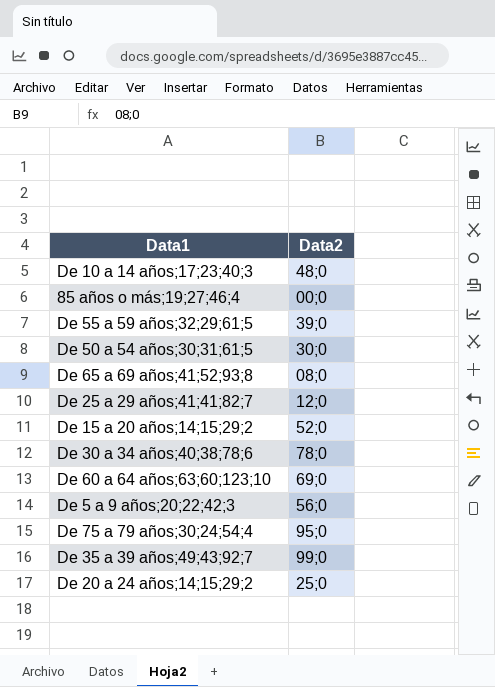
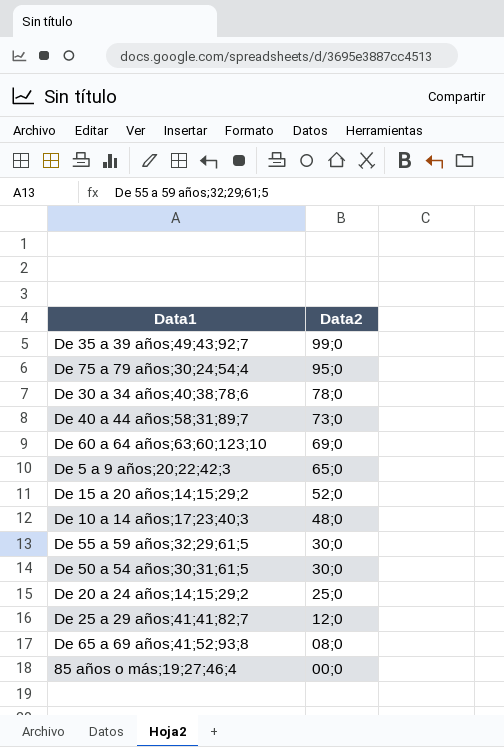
row order: none -> Data2 descending
row De 40 a 44 años;58;31;89;7: none -> 73;0
De 5 a 9 años;20;22;42;3 | Data2: 56;0 -> 65;0
De 55 a 59 años;32;29;61;5 | Data2: 39;0 -> 30;0

